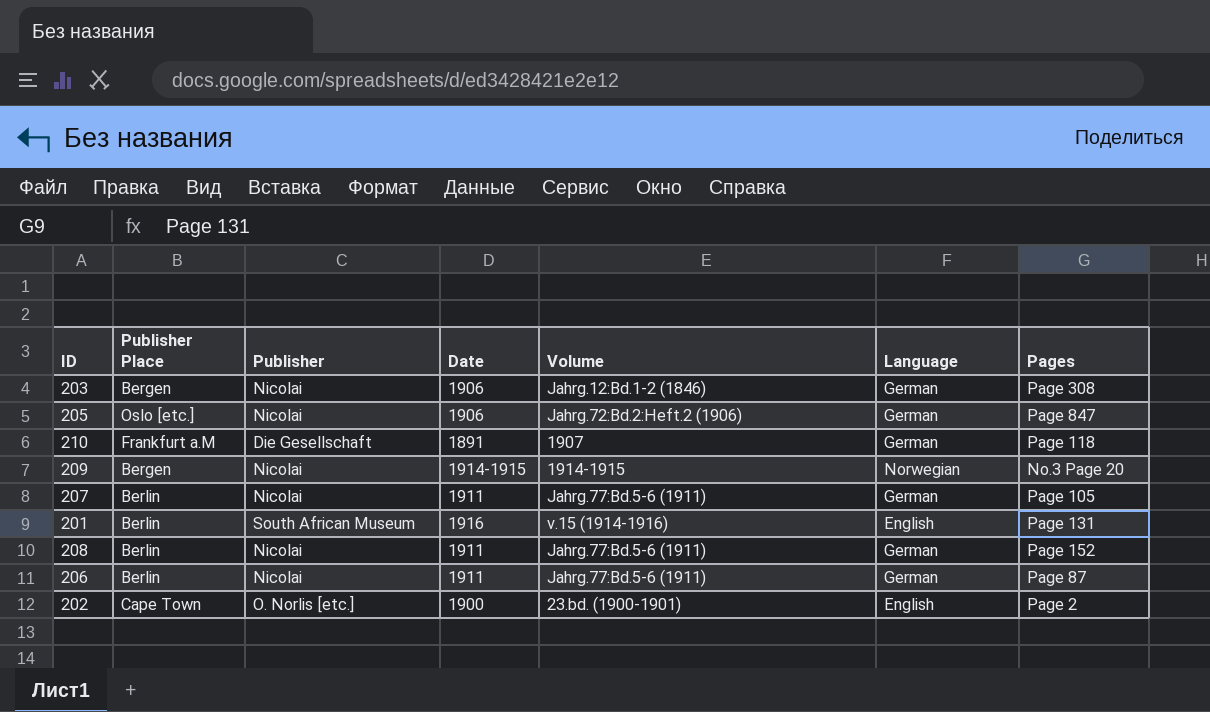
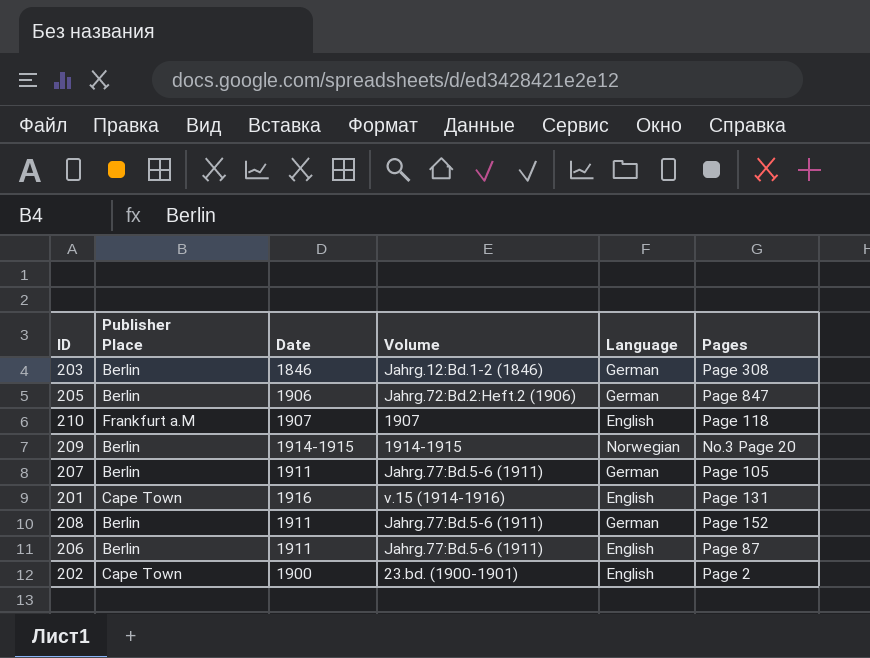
column Publisher | position: 3 -> none
203 | Publisher Place: Bergen -> Berlin
203 | Date: 1906 -> 1846
205 | Publisher Place: Oslo [etc.] -> Berlin
210 | Date: 1891 -> 1907
210 | Language: German -> English
209 | Publisher Place: Bergen -> Berlin
201 | Publisher Place: Berlin -> Cape Town
206 | Language: German -> English

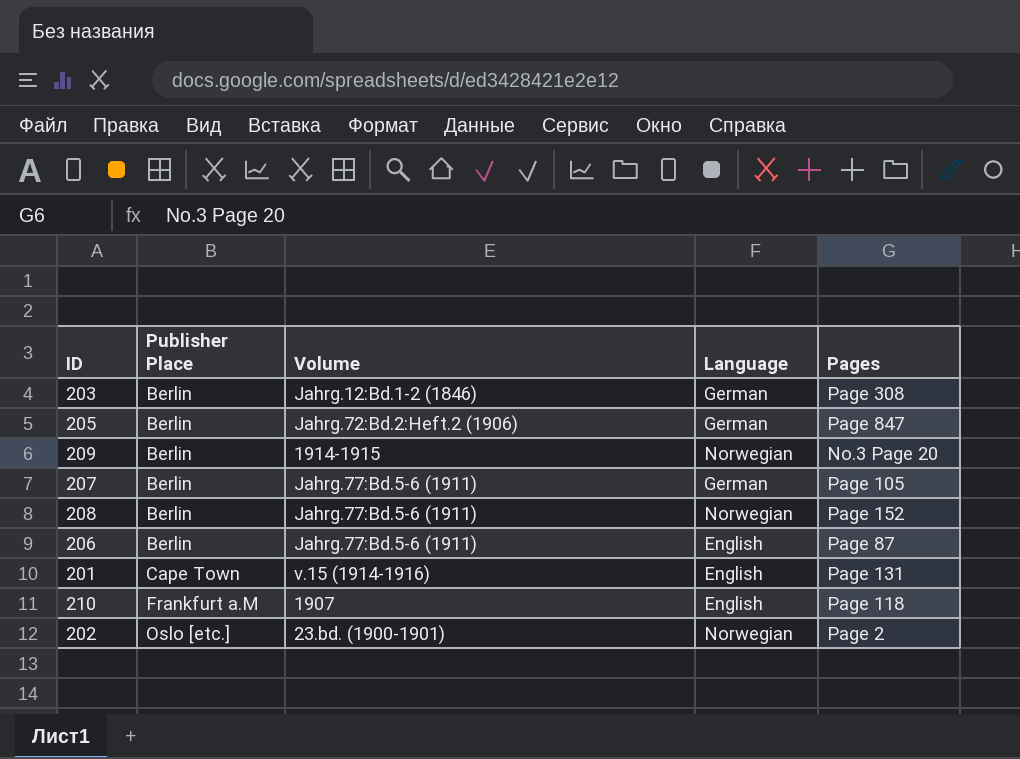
row order: none -> Publisher Place ascending
column Date | position: 3 -> none
208 | Language: German -> Norwegian
202 | Publisher Place: Cape Town -> Oslo [etc.]
202 | Language: English -> Norwegian

